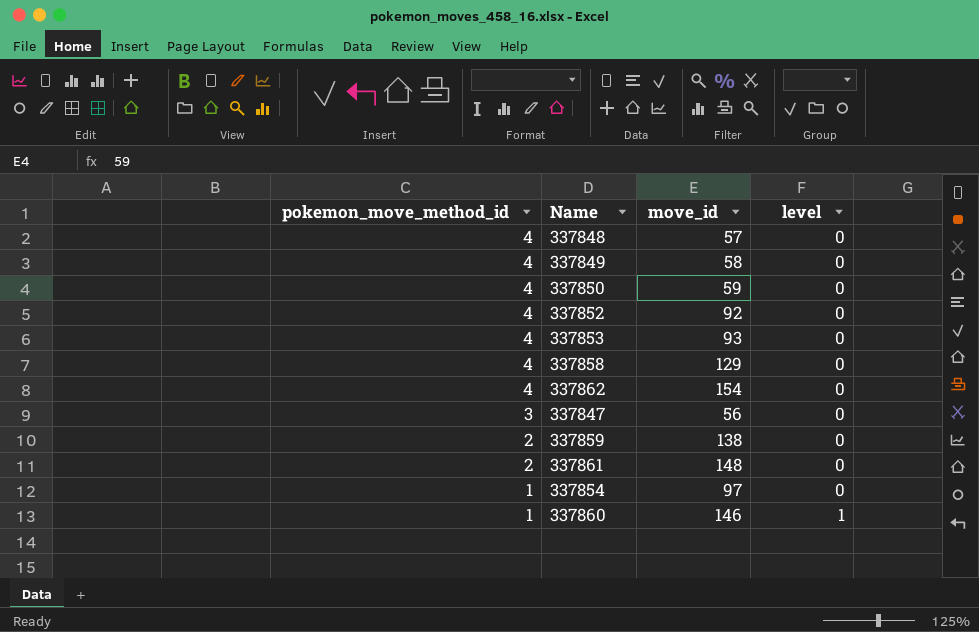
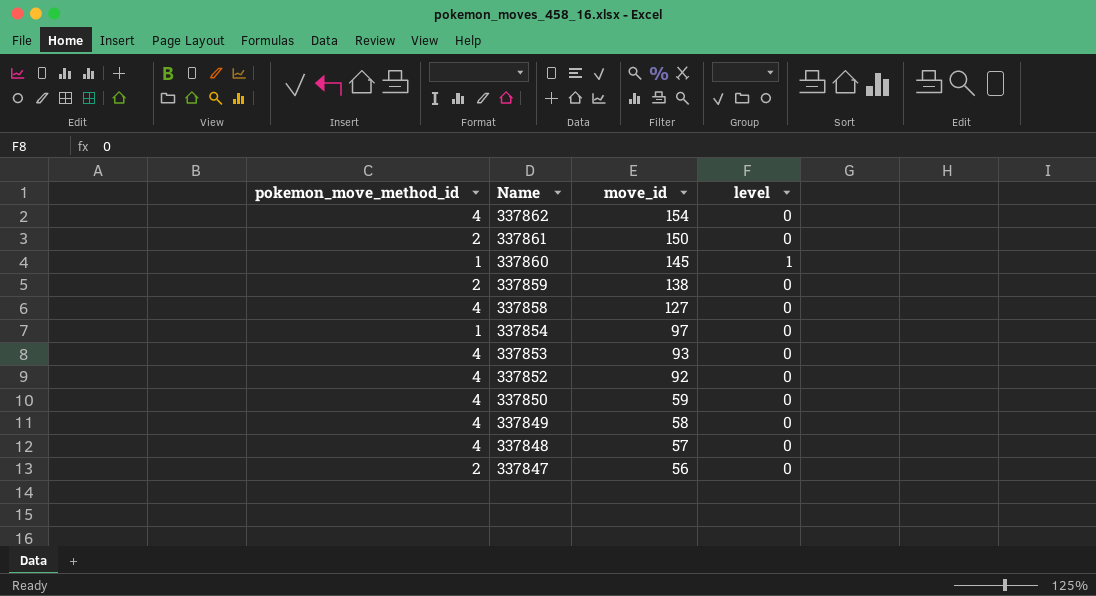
row order: pokemon_move_method_id descending -> Name descending
337861 | move_id: 148 -> 150
337860 | move_id: 146 -> 145
337858 | move_id: 129 -> 127
337847 | pokemon_move_method_id: 3 -> 2

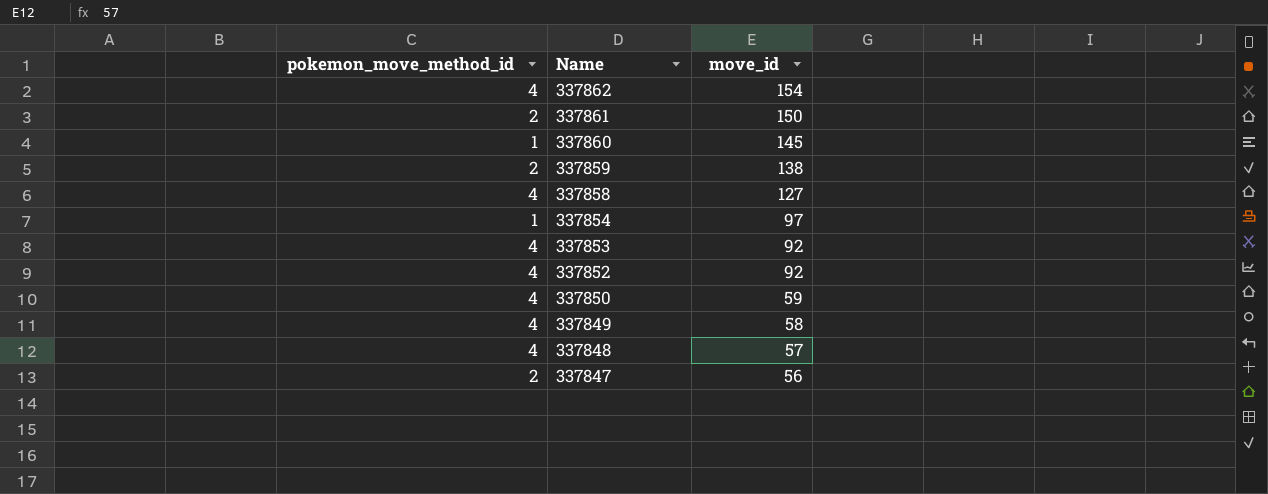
column level | position: 4 -> none
337853 | move_id: 93 -> 92

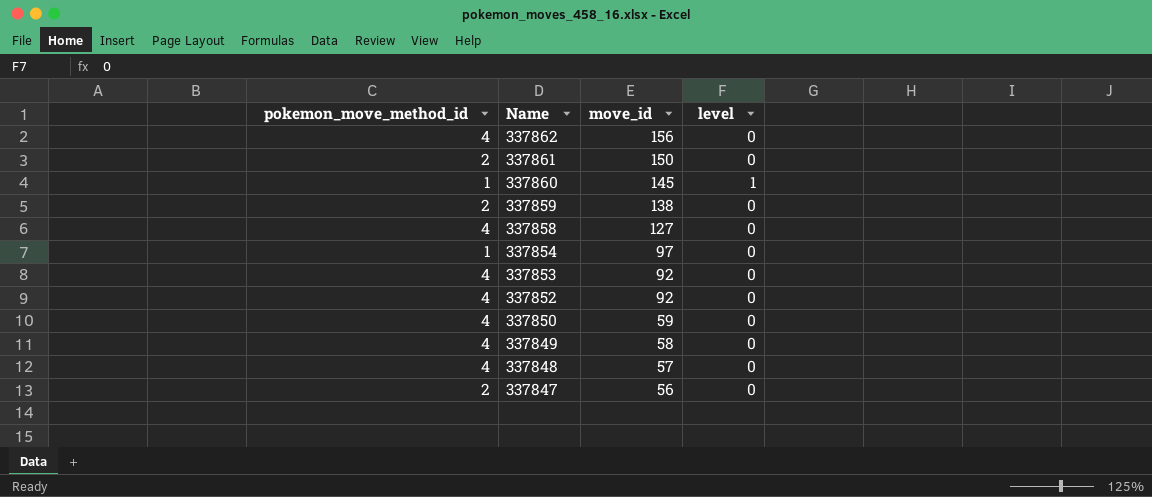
column level | position: none -> 4
337862 | move_id: 154 -> 156

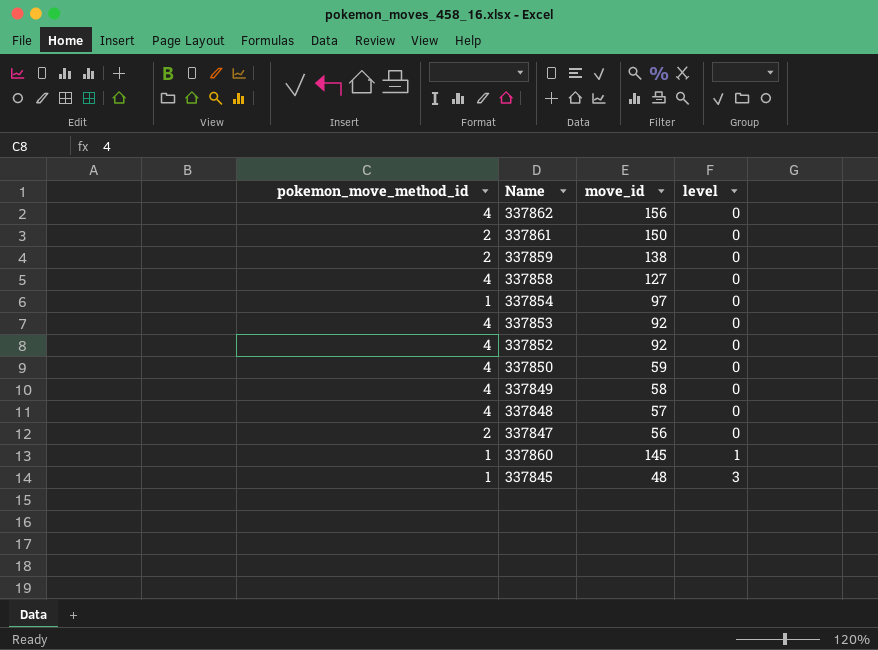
row order: Name descending -> level ascending
row 337845: none -> 1 | 48 | 3

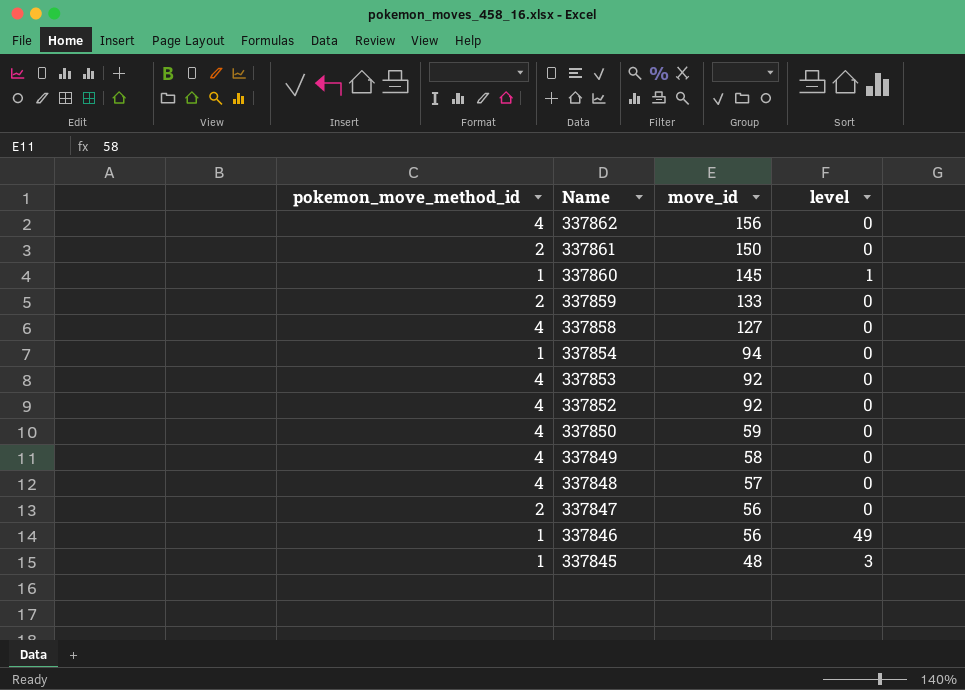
row order: level ascending -> Name descending
337859 | move_id: 138 -> 133
337854 | move_id: 97 -> 94
row 337846: none -> 1 | 56 | 49

